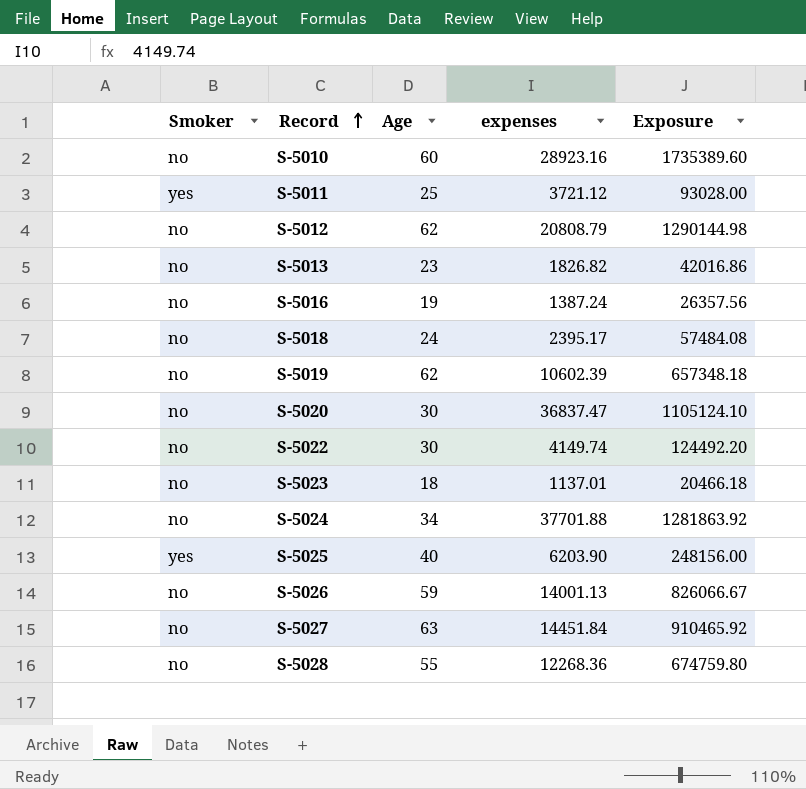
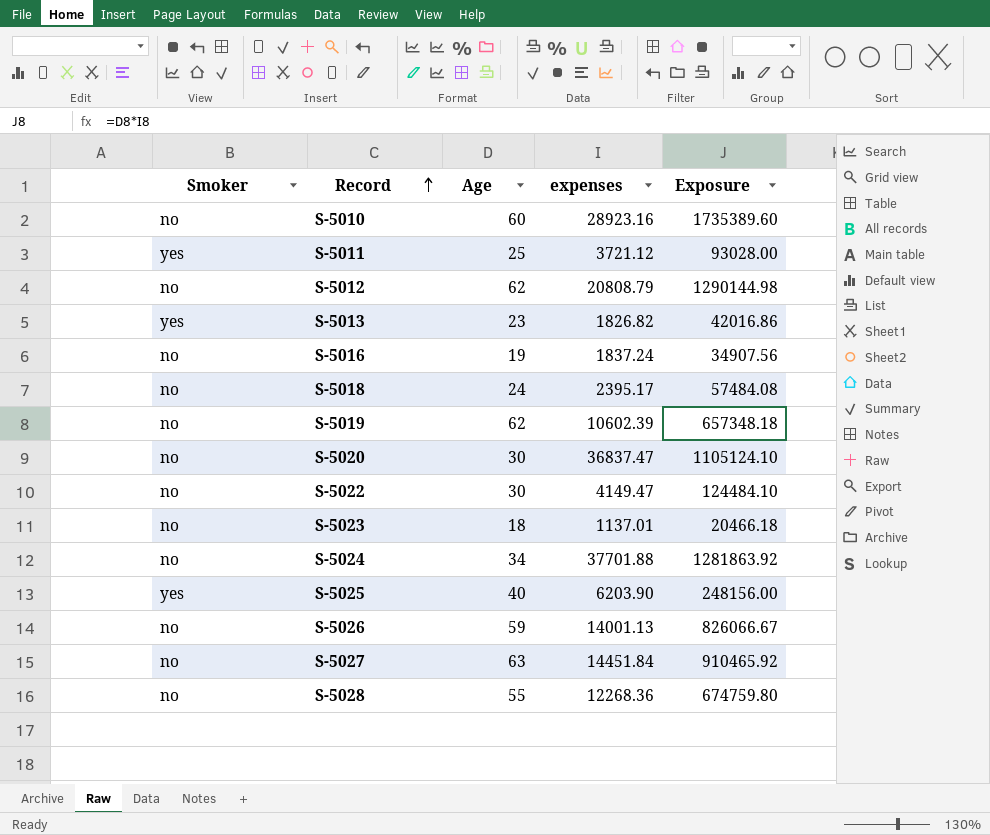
S-5013 | Smoker: no -> yes
S-5016 | expenses: 1387.24 -> 1837.24
S-5016 | Exposure: 26357.56 -> 34907.56
S-5022 | expenses: 4149.74 -> 4149.47
S-5022 | Exposure: 124492.20 -> 124484.10

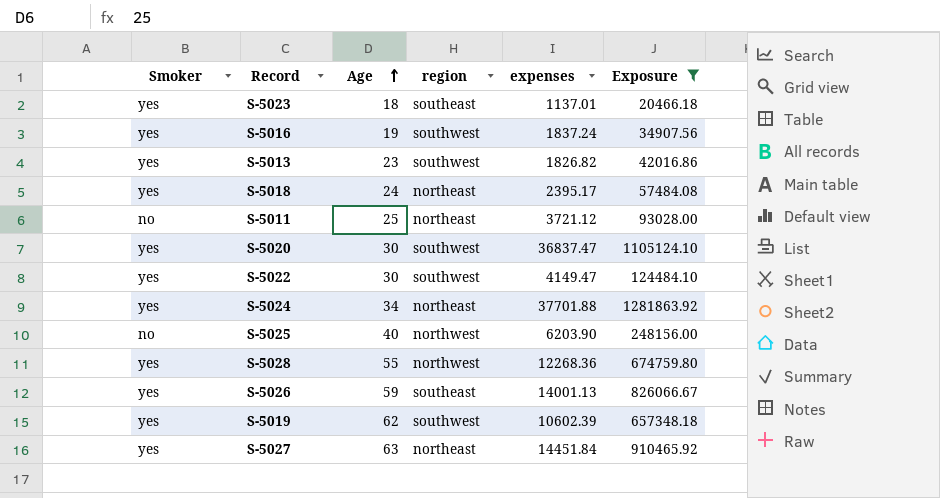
filter: none -> Exposure <= 1281863.92
row order: Record ascending -> Age ascending
column region | position: none -> 4
S-5023 | Smoker: no -> yes
S-5016 | Smoker: no -> yes
S-5018 | Smoker: no -> yes
S-5011 | Smoker: yes -> no
S-5020 | Smoker: no -> yes
S-5022 | Smoker: no -> yes
S-5024 | Smoker: no -> yes
S-5025 | Smoker: yes -> no
S-5028 | Smoker: no -> yes
S-5026 | Smoker: no -> yes
S-5019 | Smoker: no -> yes
S-5027 | Smoker: no -> yes

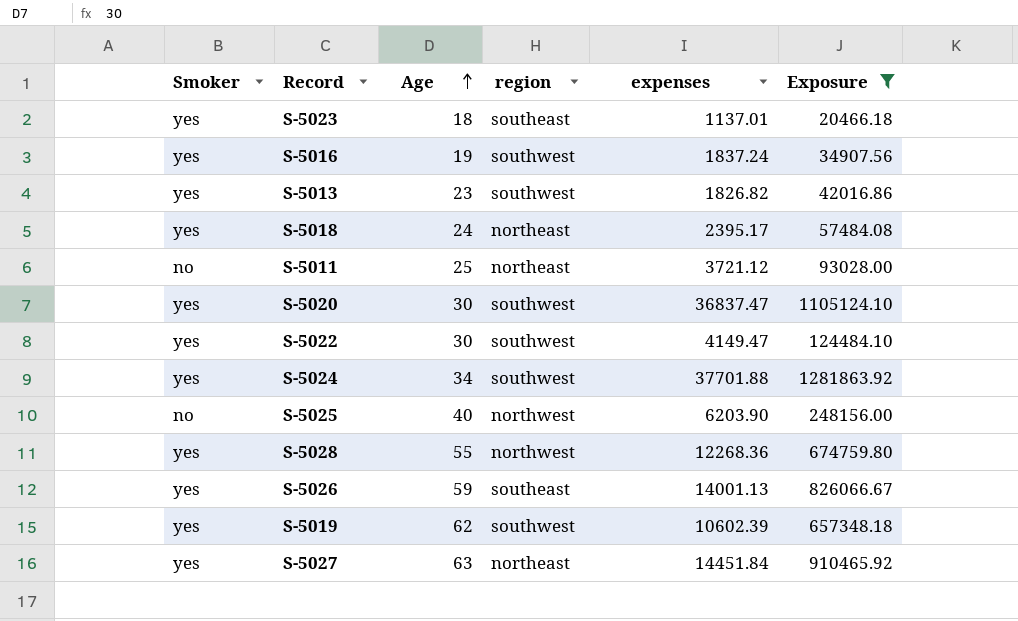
S-5024 | region: northeast -> southwest

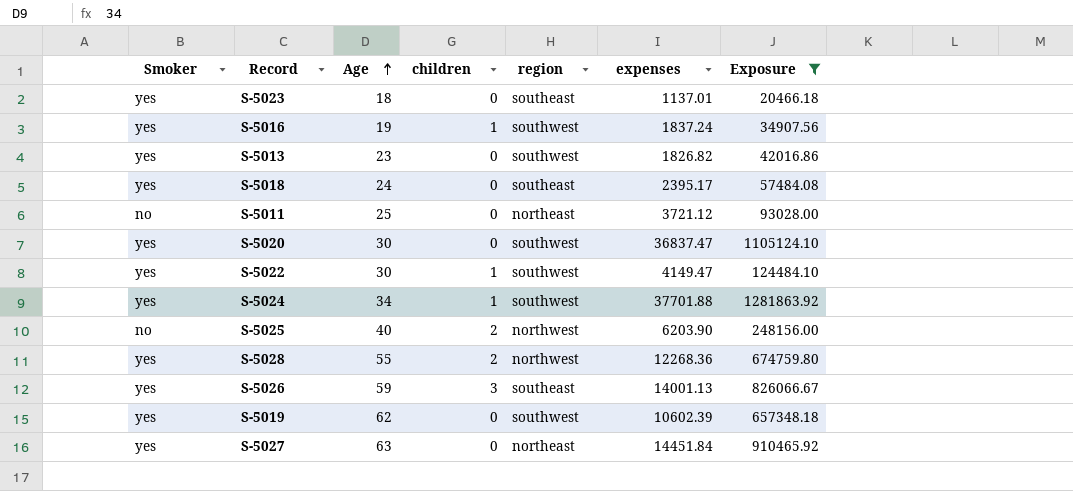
column children | position: none -> 4
S-5018 | region: northeast -> southeast

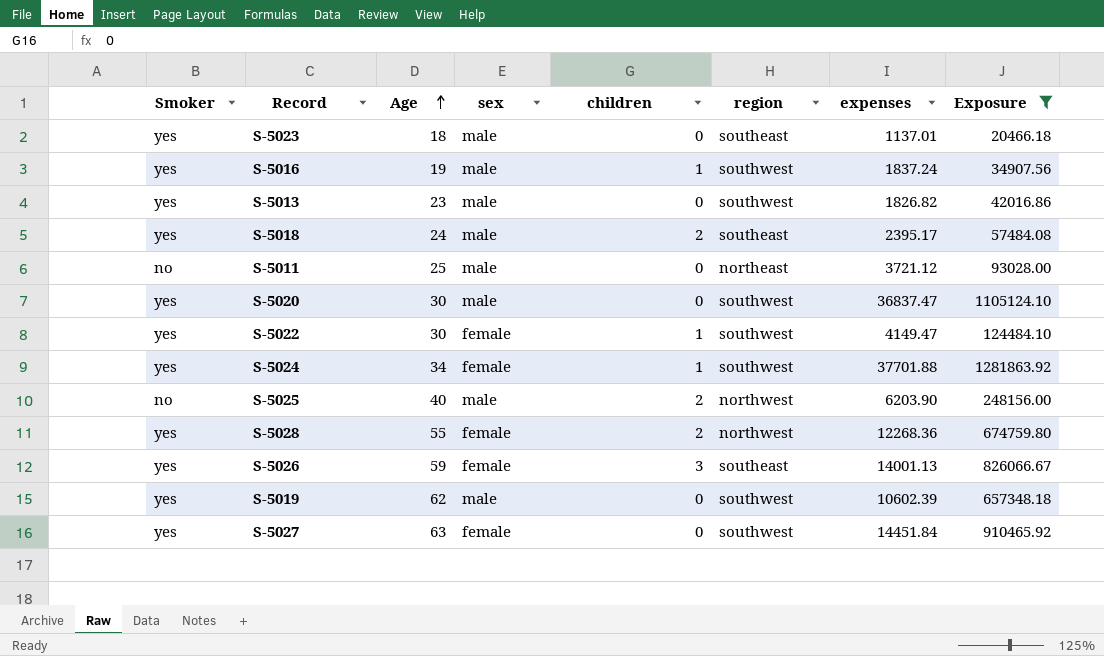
column sex | position: none -> 4
S-5018 | children: 0 -> 2
S-5027 | region: northeast -> southwest

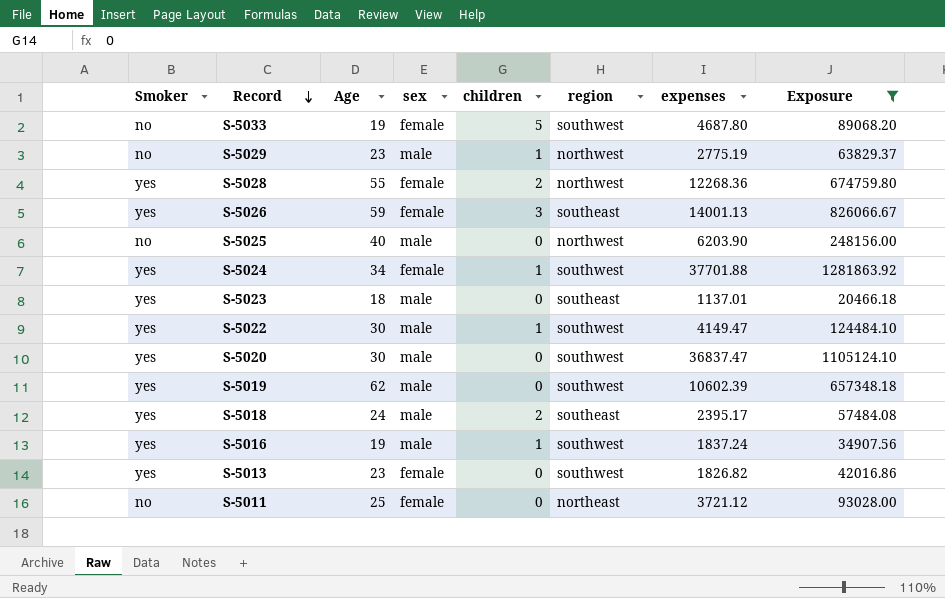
row order: Age ascending -> Record descending
row S-5027: yes | 63 | female | 0 | southwest | 14451.84 | 910465.92 -> none
row S-5033: none -> no | 19 | female | 5 | southwest | 4687.80 | 89068.20
row S-5029: none -> no | 23 | male | 1 | northwest | 2775.19 | 63829.37
S-5025 | children: 2 -> 0
S-5022 | sex: female -> male
S-5013 | sex: male -> female
S-5011 | sex: male -> female

